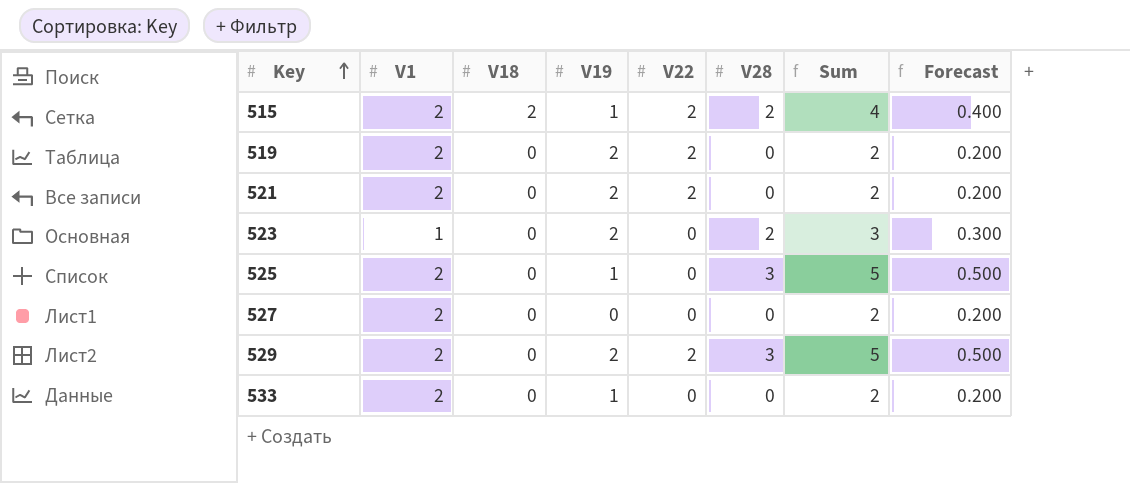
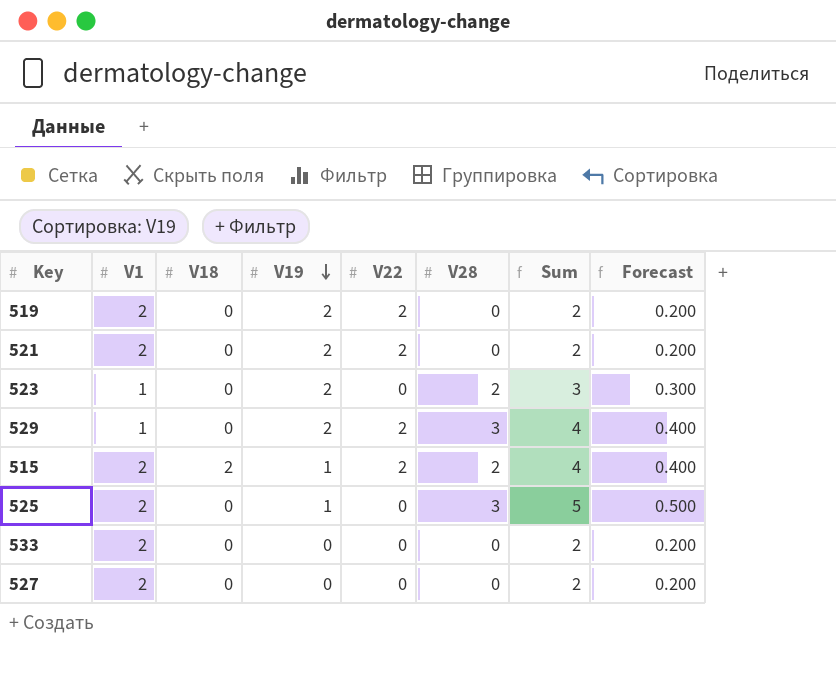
row order: Key ascending -> V19 descending
529 | V1: 2 -> 1
529 | Sum: 5 -> 4
529 | Forecast: 0.500 -> 0.400
533 | V19: 1 -> 0

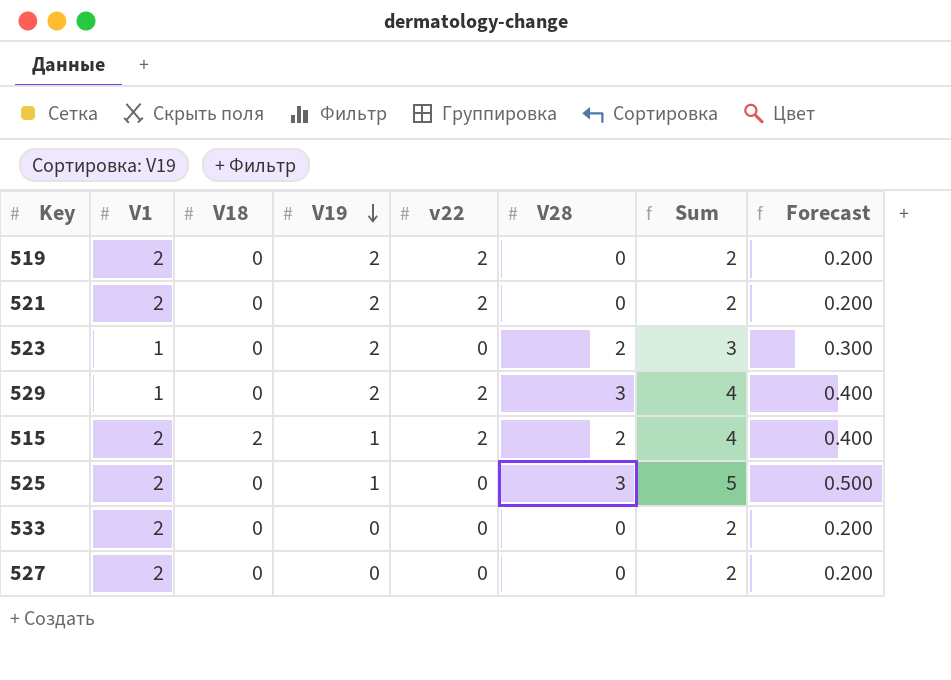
column name: V22 -> v22

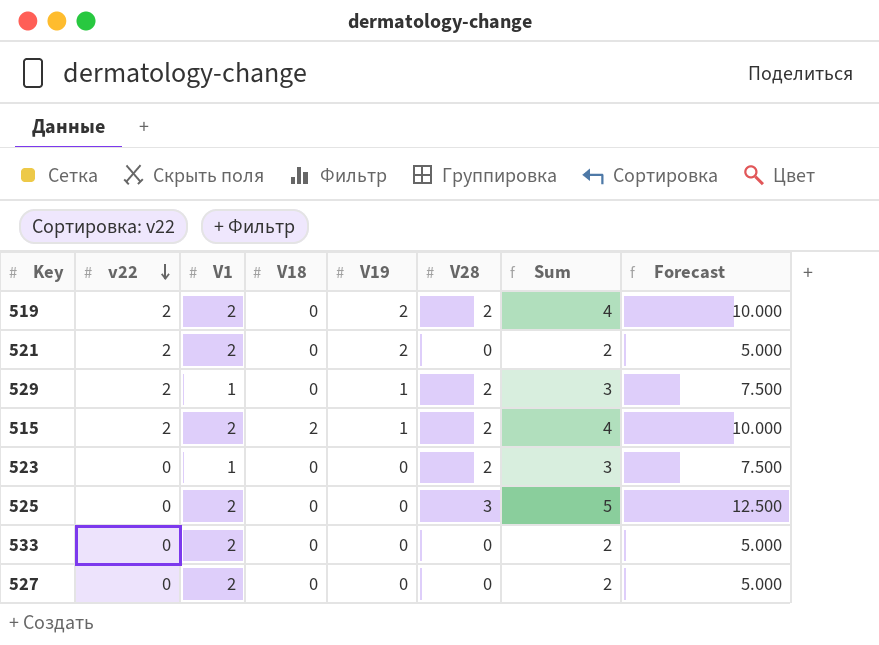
row order: V19 descending -> v22 descending
column v22 | position: 5 -> 2
column Forecast | formula: [Sum] * 0.1 -> [Sum] * 2.5
519 | V28: 0 -> 2
519 | Sum: 2 -> 4
529 | V19: 2 -> 1
529 | V28: 3 -> 2
529 | Sum: 4 -> 3
523 | V19: 2 -> 0
525 | V19: 1 -> 0

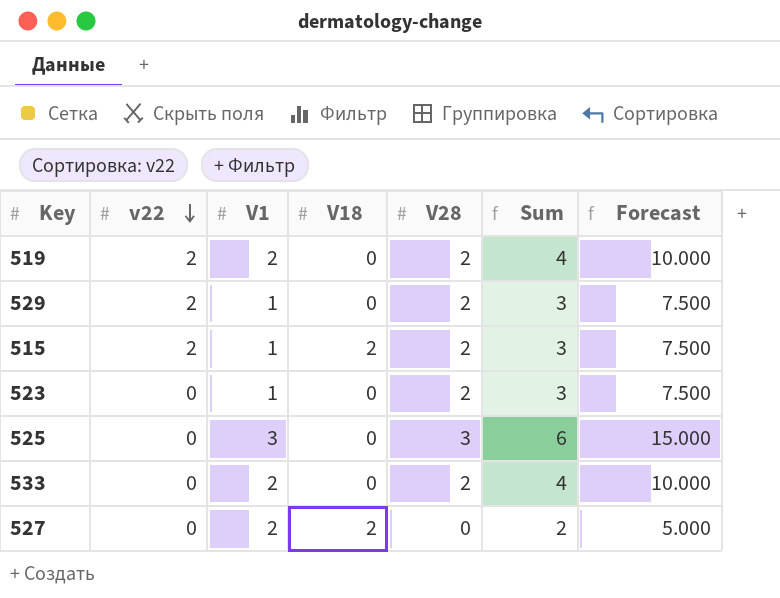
column V19 | position: 5 -> none
row 521: 2 | 2 | 0 | 2 | 0 | 2 | 5.000 -> none
515 | V1: 2 -> 1
515 | Sum: 4 -> 3
515 | Forecast: 10.000 -> 7.500
525 | V1: 2 -> 3
525 | Sum: 5 -> 6
525 | Forecast: 12.500 -> 15.000
533 | V28: 0 -> 2
533 | Sum: 2 -> 4
533 | Forecast: 5.000 -> 10.000
527 | V18: 0 -> 2

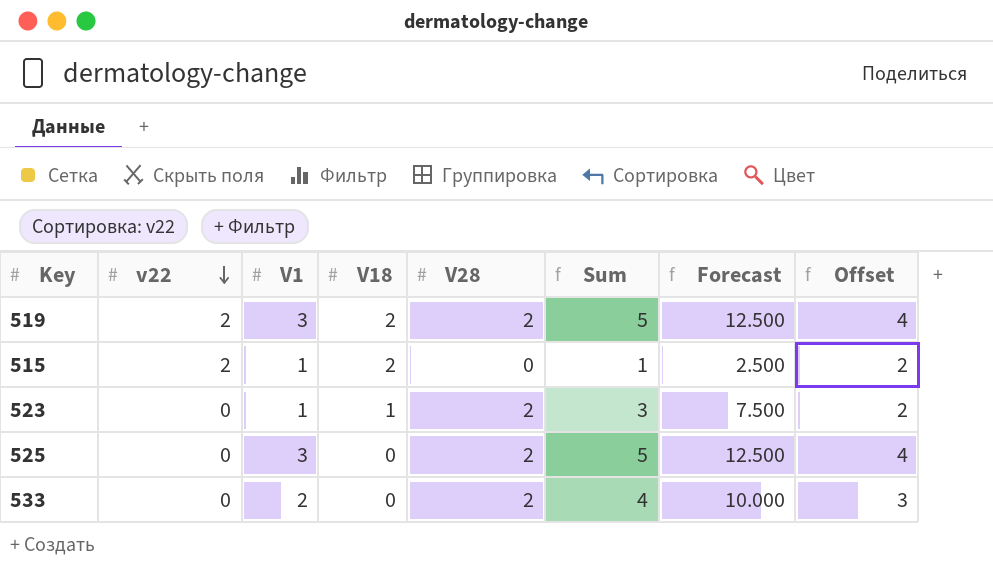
column Offset | formula: none -> [V1] + 1
row 529: 2 | 1 | 0 | 2 | 3 | 7.500 -> none
row 527: 0 | 2 | 2 | 0 | 2 | 5.000 -> none
519 | V1: 2 -> 3
519 | V18: 0 -> 2
519 | Sum: 4 -> 5
519 | Forecast: 10.000 -> 12.500
515 | V28: 2 -> 0
515 | Sum: 3 -> 1
515 | Forecast: 7.500 -> 2.500
523 | V18: 0 -> 1
525 | V28: 3 -> 2
525 | Sum: 6 -> 5
525 | Forecast: 15.000 -> 12.500

